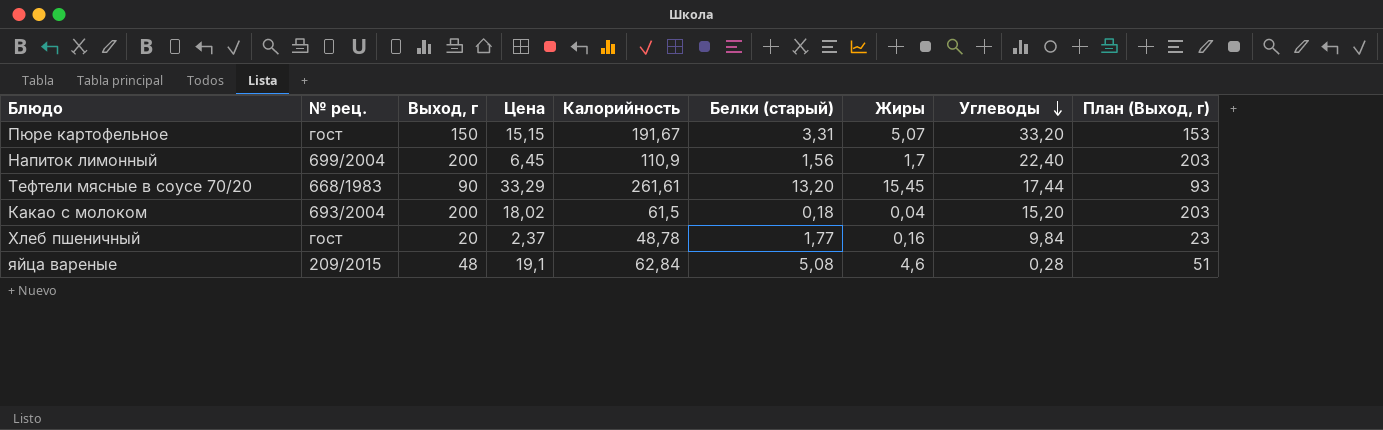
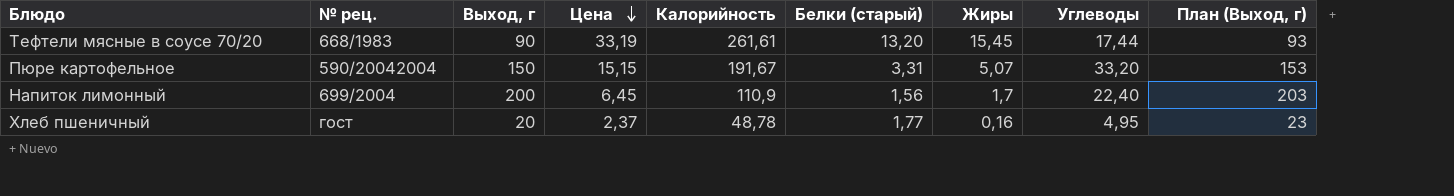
row order: Углеводы descending -> Цена descending
row Какао с молоком: 693/2004 | 200 | 18,02 | 61,5 | 0,18 | 0,04 | 15,20 | 203 -> none
row яйца вареные: 209/2015 | 48 | 19,1 | 62,84 | 5,08 | 4,6 | 0,28 | 51 -> none
Тефтели мясные в соусе 70/20 | Цена: 33,29 -> 33,19
Пюре картофельное | № рец.: гост -> 590/20042004
Хлеб пшеничный | Углеводы: 9,84 -> 4,95

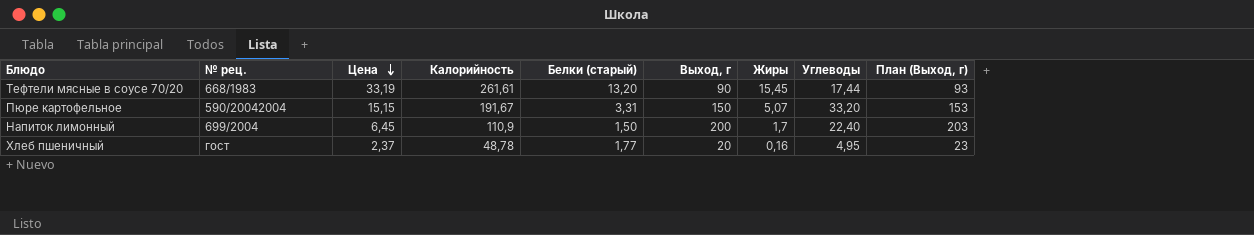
column Выход, г | position: 3 -> 6
Напиток лимонный | Белки (старый): 1,56 -> 1,50

